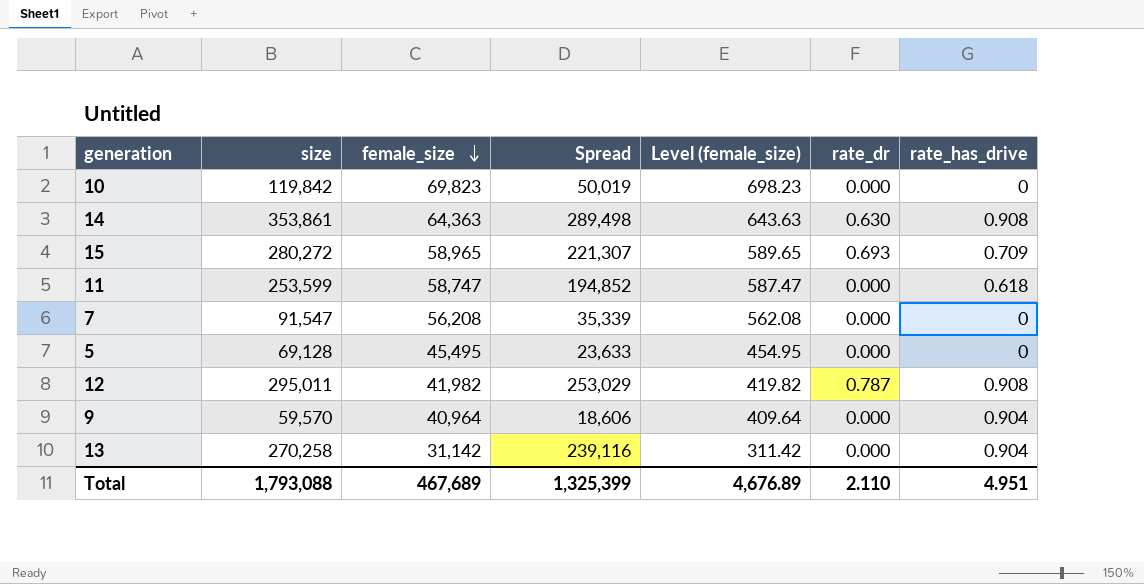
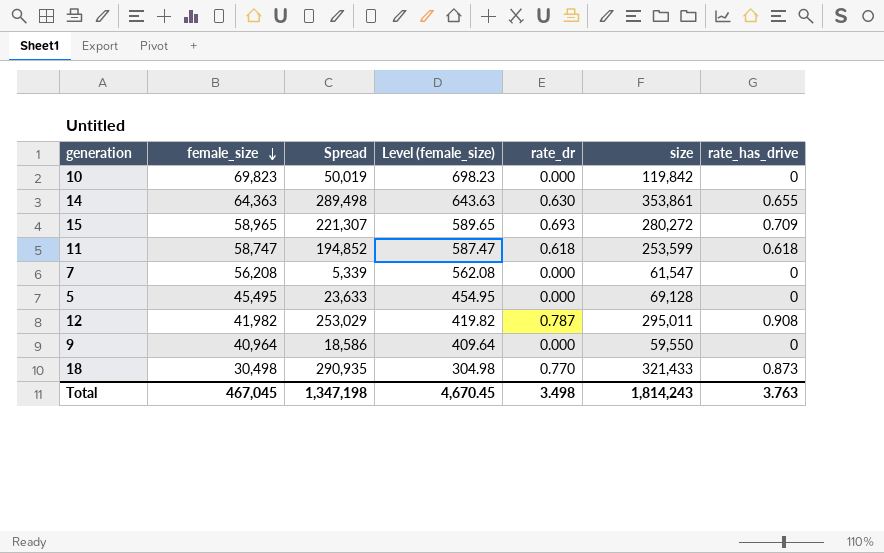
column size | position: 2 -> 6
row 13: 270,258 | 31,142 | 239,116 | 311.42 | 0.000 | 0.904 -> none
14 | rate_has_drive: 0.908 -> 0.655
11 | rate_dr: 0.000 -> 0.618
7 | Spread: 35,339 -> 5,339
7 | size: 91,547 -> 61,547
9 | Spread: 18,606 -> 18,586
9 | size: 59,570 -> 59,550
9 | rate_has_drive: 0.904 -> 0
row 18: none -> 30,498 | 290,935 | 304.98 | 0.770 | 321,433 | 0.873
Total | female_size: 467,689 -> 467,045
Total | Spread: 1,325,399 -> 1,347,198
Total | Level (female_size): 4,676.89 -> 4,670.45
Total | rate_dr: 2.110 -> 3.498
Total | size: 1,793,088 -> 1,814,243
Total | rate_has_drive: 4.951 -> 3.763

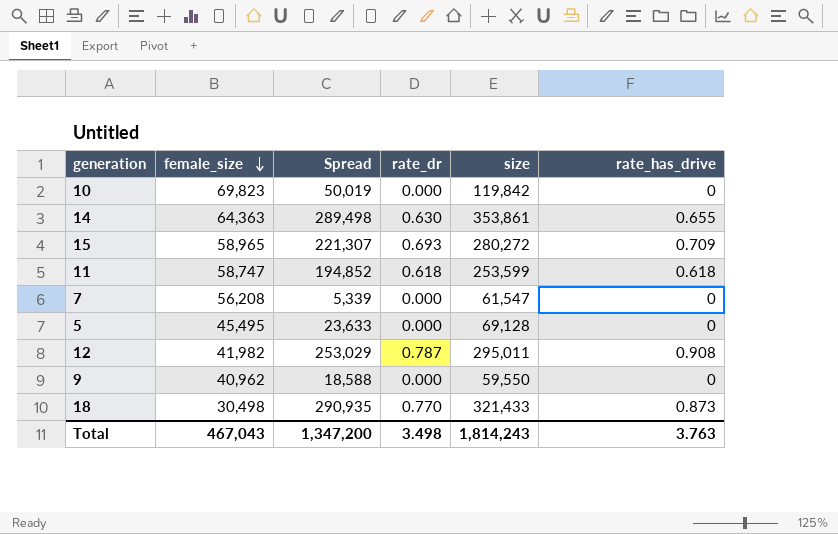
column Level (female_size) | formula: [female_size] * 0.01 -> none
9 | female_size: 40,964 -> 40,962
9 | Spread: 18,586 -> 18,588
Total | female_size: 467,045 -> 467,043
Total | Spread: 1,347,198 -> 1,347,200

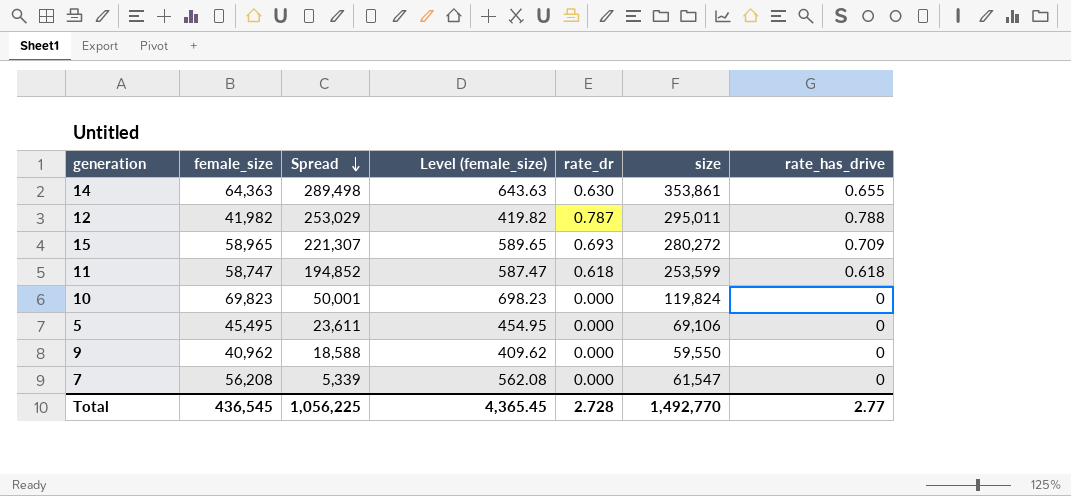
row order: female_size descending -> Spread descending
column Level (female_size) | formula: none -> [female_size] * 0.01
row 18: 30,498 | 290,935 | 0.770 | 321,433 | 0.873 -> none
12 | rate_has_drive: 0.908 -> 0.788
10 | Spread: 50,019 -> 50,001
10 | size: 119,842 -> 119,824
5 | Spread: 23,633 -> 23,611
5 | size: 69,128 -> 69,106
Total | female_size: 467,043 -> 436,545
Total | Spread: 1,347,200 -> 1,056,225
Total | rate_dr: 3.498 -> 2.728
Total | size: 1,814,243 -> 1,492,770
Total | rate_has_drive: 3.763 -> 2.77

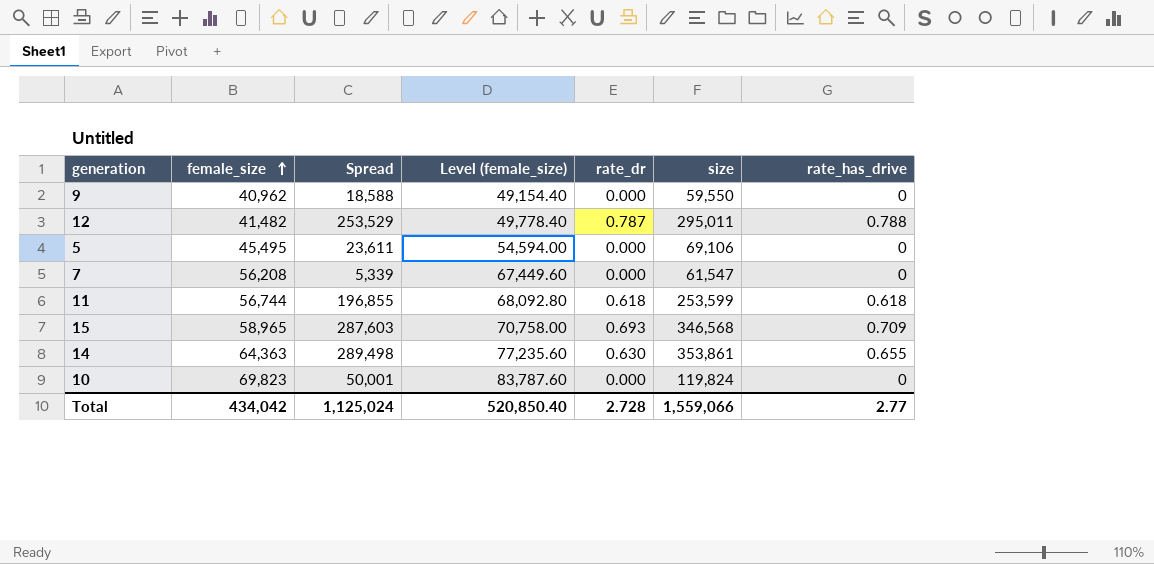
row order: Spread descending -> female_size ascending
column Level (female_size) | formula: [female_size] * 0.01 -> [female_size] * 1.2
12 | female_size: 41,982 -> 41,482
12 | Spread: 253,029 -> 253,529
11 | female_size: 58,747 -> 56,744
11 | Spread: 194,852 -> 196,855
15 | Spread: 221,307 -> 287,603
15 | size: 280,272 -> 346,568
Total | female_size: 436,545 -> 434,042
Total | Spread: 1,056,225 -> 1,125,024
Total | Level (female_size): 4,365.45 -> 520,850.40
Total | size: 1,492,770 -> 1,559,066

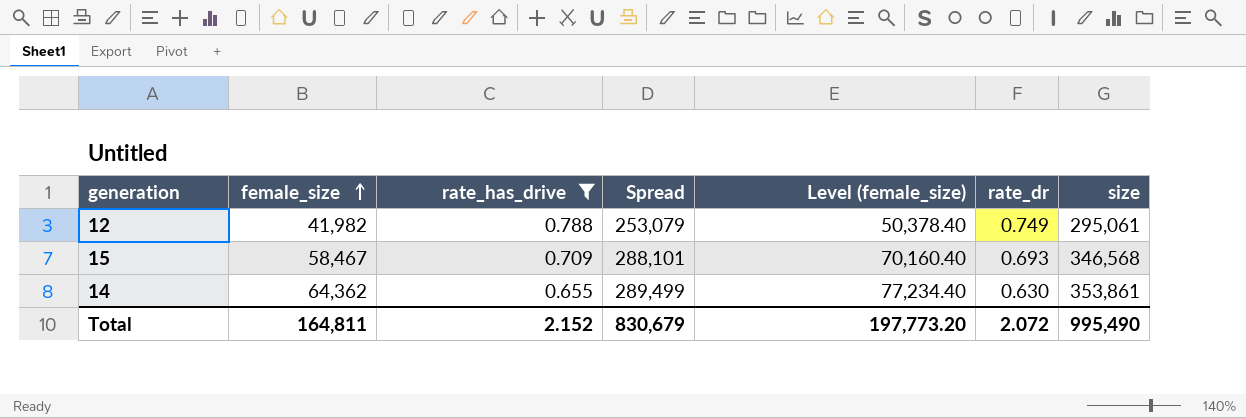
filter: none -> rate_has_drive >= 0.655
column rate_has_drive | position: 7 -> 3
12 | female_size: 41,482 -> 41,982
12 | Spread: 253,529 -> 253,079
12 | Level (female_size): 49,778.40 -> 50,378.40
12 | rate_dr: 0.787 -> 0.749
12 | size: 295,011 -> 295,061
15 | female_size: 58,965 -> 58,467
15 | Spread: 287,603 -> 288,101
15 | Level (female_size): 70,758.00 -> 70,160.40
14 | female_size: 64,363 -> 64,362
14 | Spread: 289,498 -> 289,499
14 | Level (female_size): 77,235.60 -> 77,234.40
Total | female_size: 434,042 -> 164,811
Total | rate_has_drive: 2.77 -> 2.152
Total | Spread: 1,125,024 -> 830,679
Total | Level (female_size): 520,850.40 -> 197,773.20
Total | rate_dr: 2.728 -> 2.072
Total | size: 1,559,066 -> 995,490

